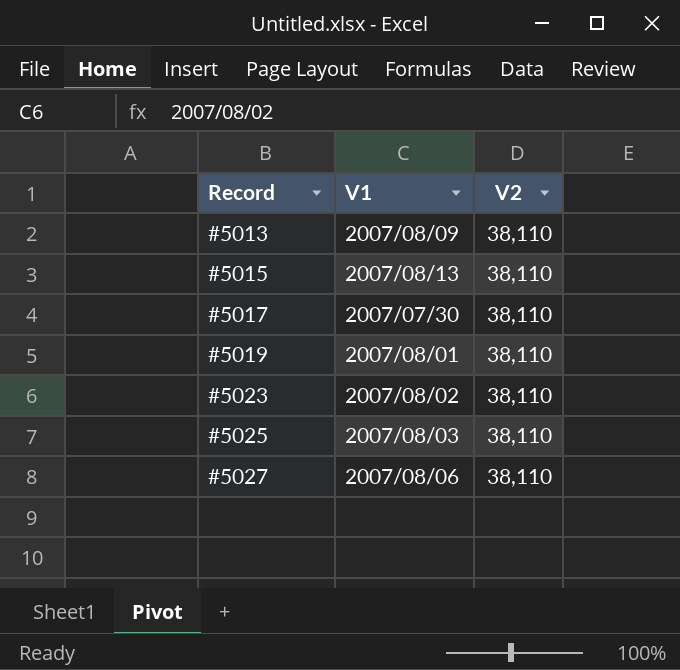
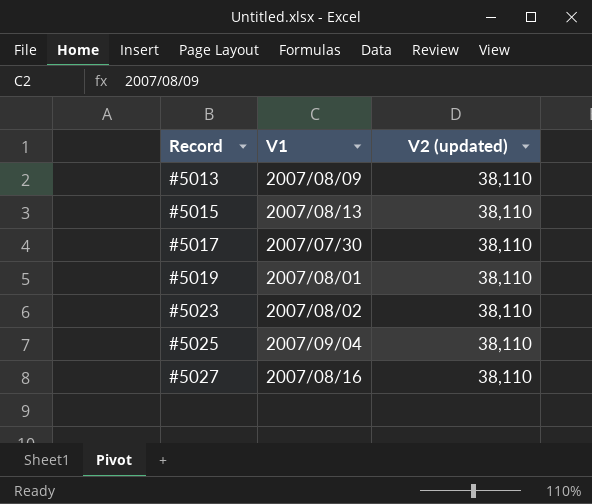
column name: V2 -> V2 (updated)
#5025 | V1: 2007/08/03 -> 2007/09/04
#5027 | V1: 2007/08/06 -> 2007/08/16

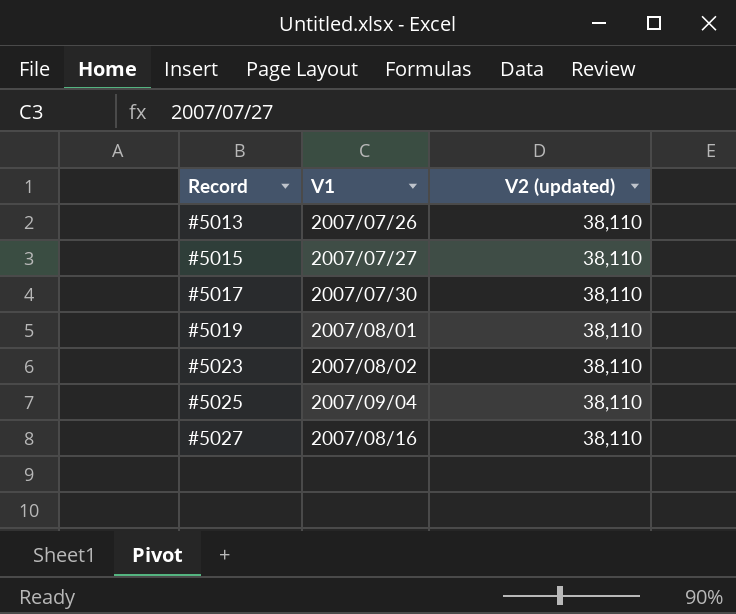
#5013 | V1: 2007/08/09 -> 2007/07/26
#5015 | V1: 2007/08/13 -> 2007/07/27

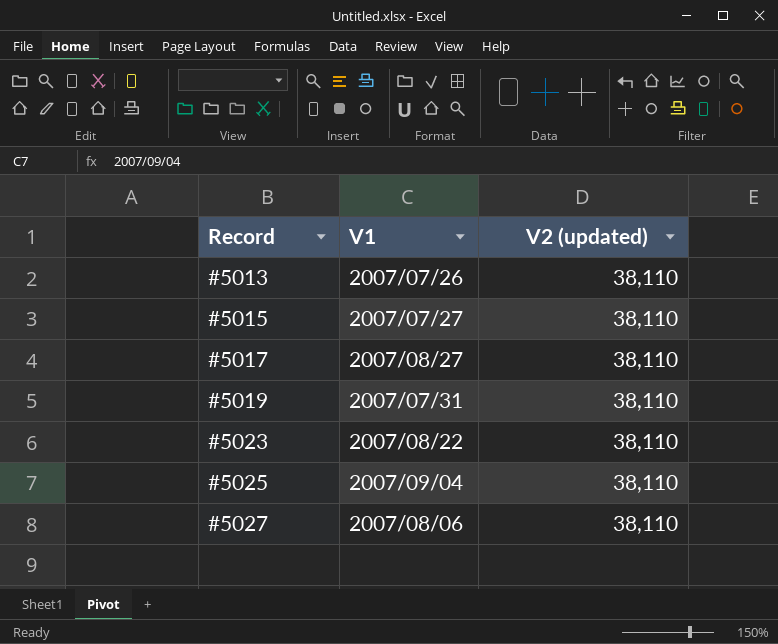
#5017 | V1: 2007/07/30 -> 2007/08/27
#5019 | V1: 2007/08/01 -> 2007/07/31
#5023 | V1: 2007/08/02 -> 2007/08/22
#5027 | V1: 2007/08/16 -> 2007/08/06

